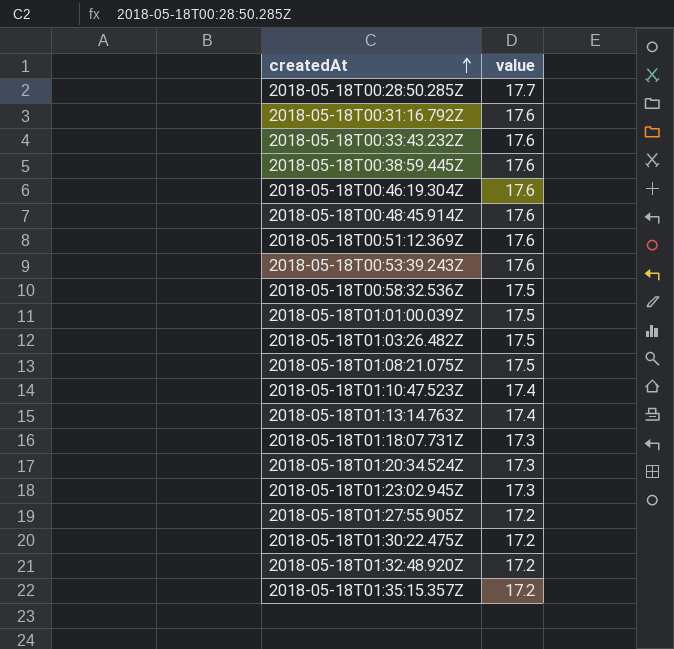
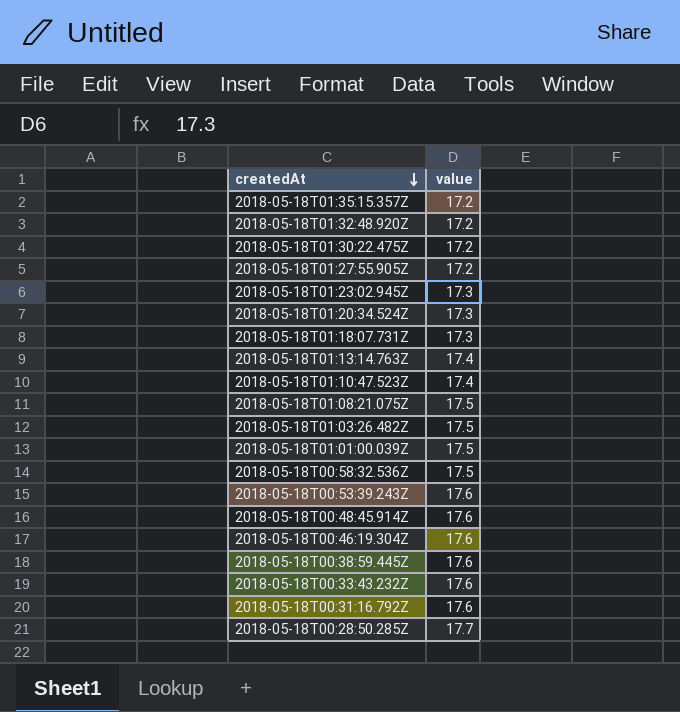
row order: createdAt ascending -> createdAt descending
row 2018-05-18T00:51:12.369Z: 17.6 -> none

